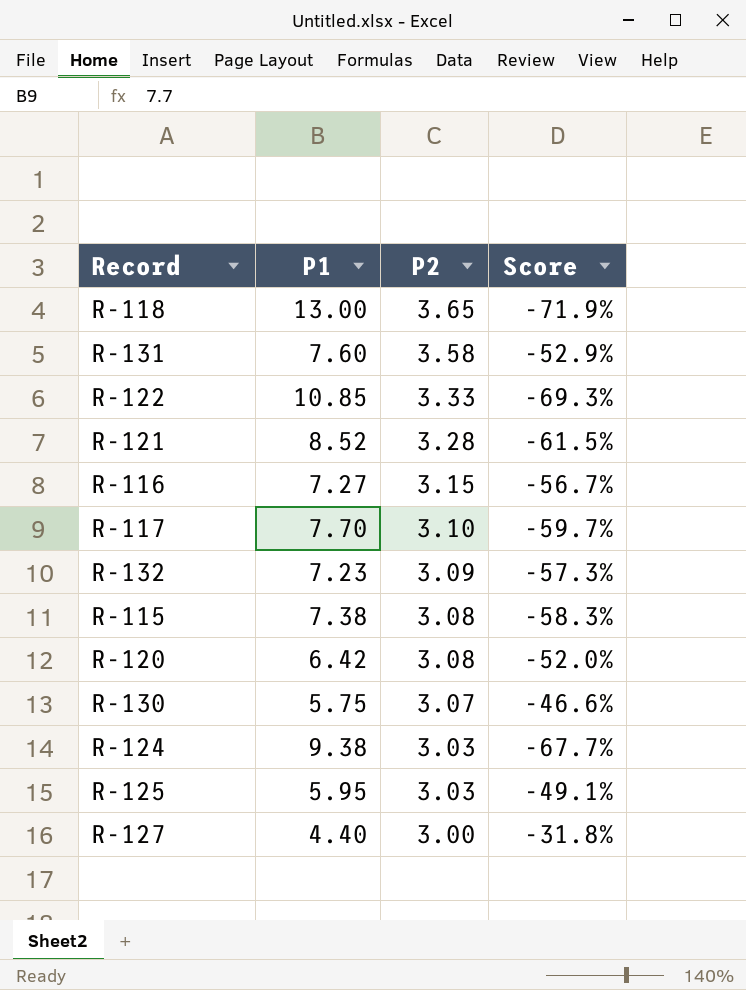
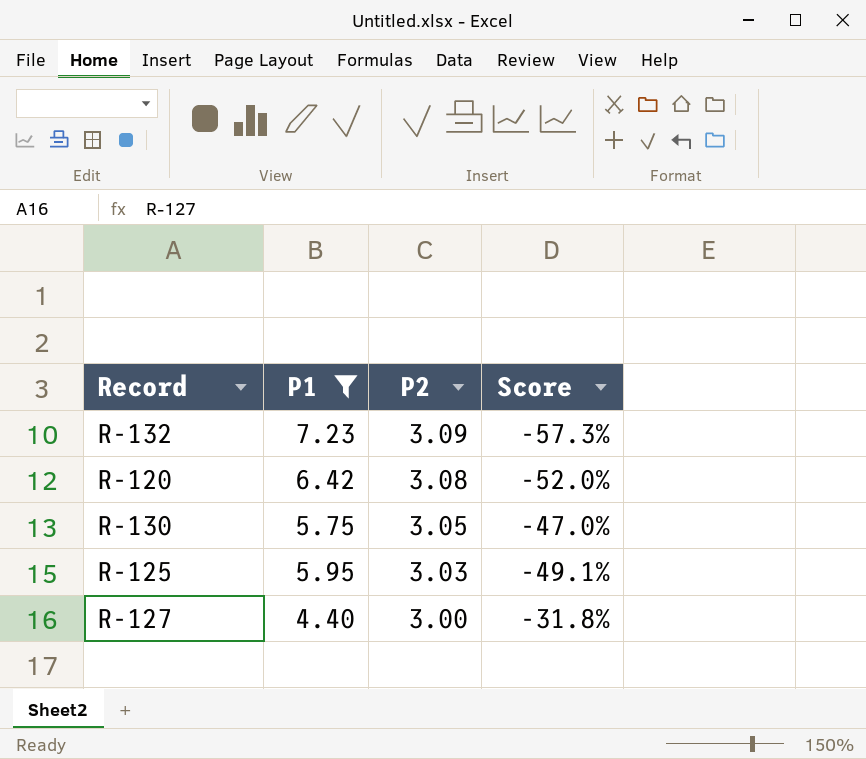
filter: none -> P1 <= 7.23
R-130 | P2: 3.07 -> 3.05
R-130 | Score: -46.6% -> -47.0%

